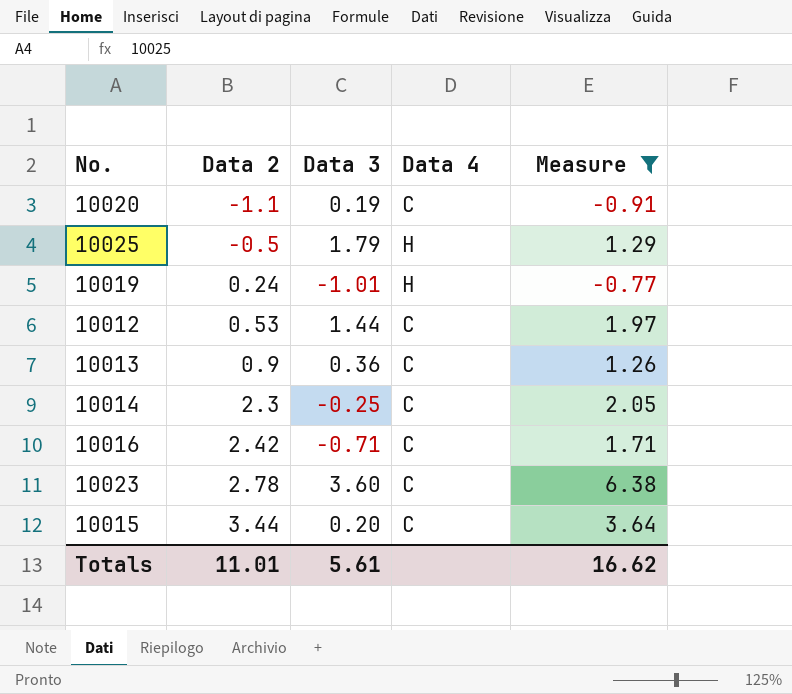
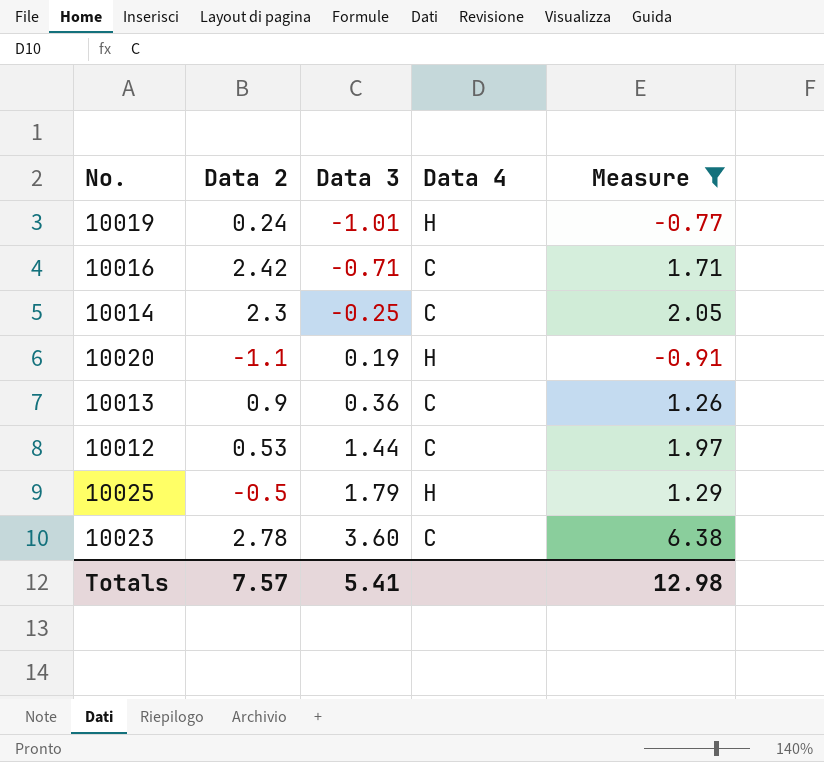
row order: Data 2 ascending -> Data 3 ascending
row 10015: 3.44 | 0.20 | C | 3.64 -> none
10020 | Data 4: C -> H
Totals | Data 2: 11.01 -> 7.57
Totals | Data 3: 5.61 -> 5.41
Totals | Measure: 16.62 -> 12.98

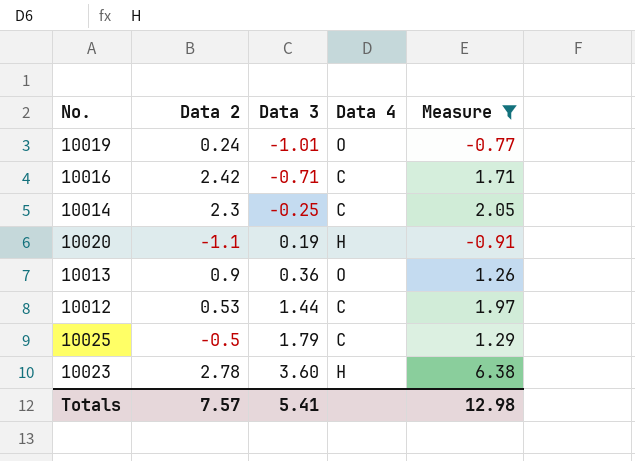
10019 | Data 4: H -> O
10013 | Data 4: C -> O
10025 | Data 4: H -> C
10023 | Data 4: C -> H

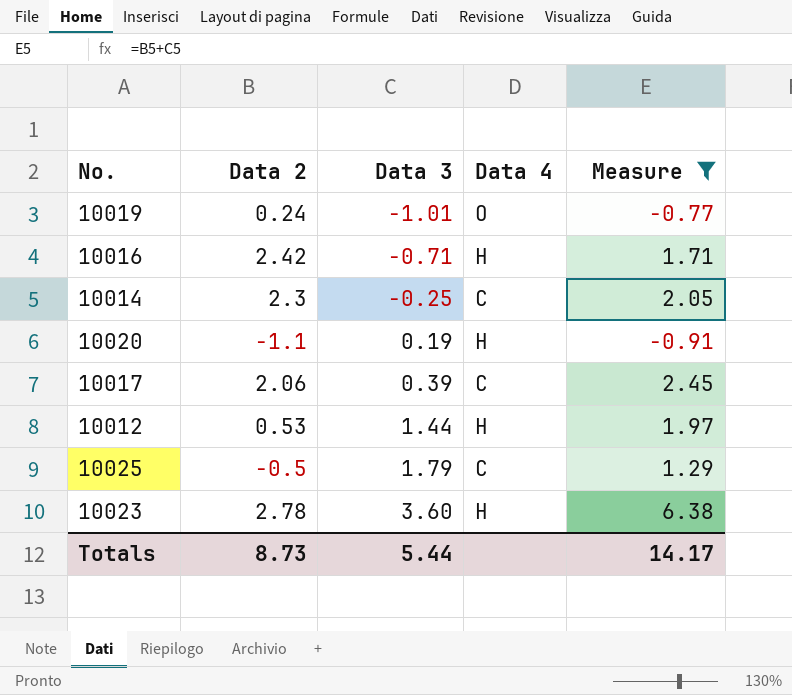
row 10013: 0.9 | 0.36 | O | 1.26 -> none
10016 | Data 4: C -> H
row 10017: none -> 2.06 | 0.39 | C | 2.45
10012 | Data 4: C -> H
Totals | Data 2: 7.57 -> 8.73
Totals | Data 3: 5.41 -> 5.44
Totals | Measure: 12.98 -> 14.17

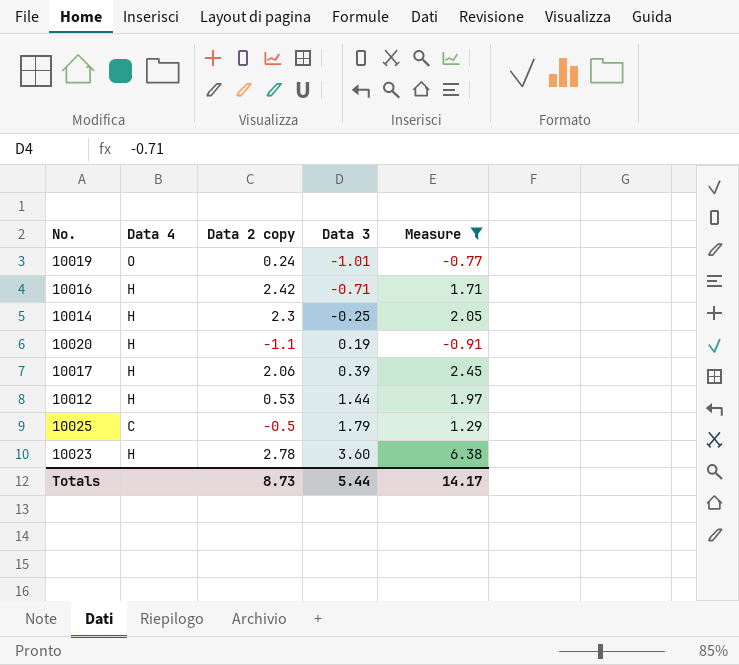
column Data 4 | position: 4 -> 2
column name: Data 2 -> Data 2 copy
10014 | Data 4: C -> H
10017 | Data 4: C -> H

